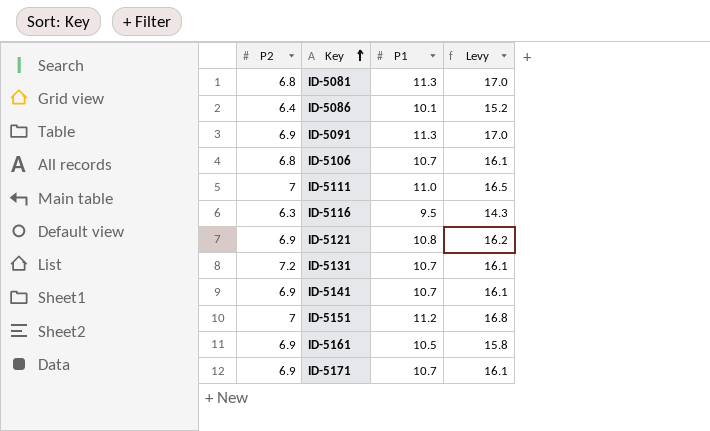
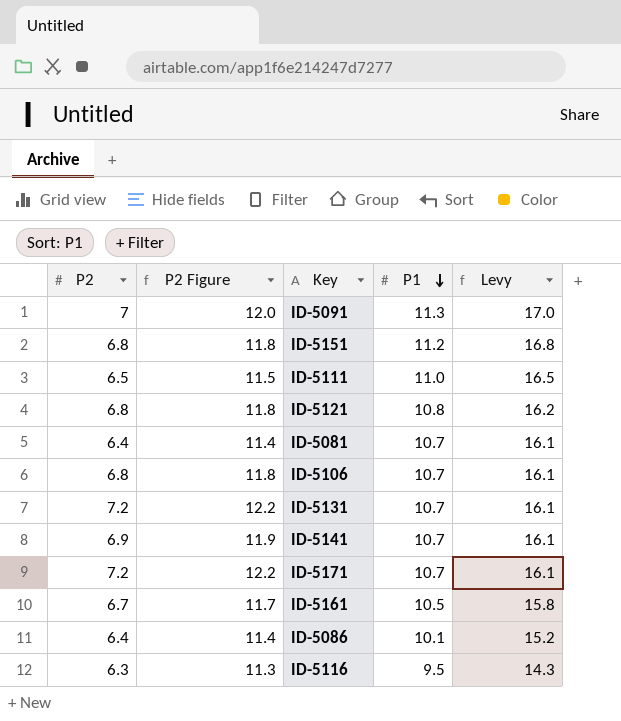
row order: Key ascending -> P1 descending
column P2 Figure | formula: none -> [P2] + 5
ID-5091 | P2: 6.9 -> 7
ID-5151 | P2: 7 -> 6.8
ID-5111 | P2: 7 -> 6.5
ID-5121 | P2: 6.9 -> 6.8
ID-5081 | P2: 6.8 -> 6.4
ID-5081 | P1: 11.3 -> 10.7
ID-5081 | Levy: 17.0 -> 16.1
ID-5171 | P2: 6.9 -> 7.2
ID-5161 | P2: 6.9 -> 6.7

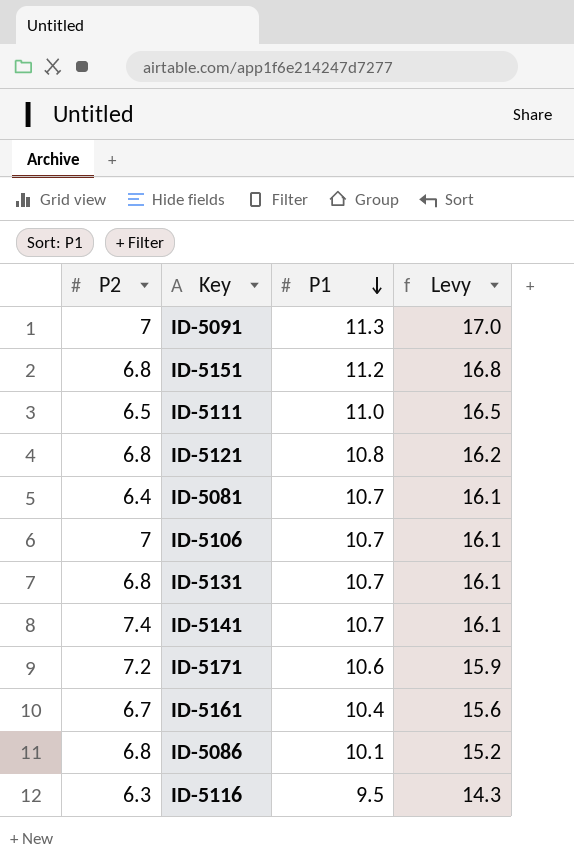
column P2 Figure | formula: [P2] + 5 -> none
ID-5106 | P2: 6.8 -> 7
ID-5131 | P2: 7.2 -> 6.8
ID-5141 | P2: 6.9 -> 7.4
ID-5171 | P1: 10.7 -> 10.6
ID-5171 | Levy: 16.1 -> 15.9
ID-5161 | P1: 10.5 -> 10.4
ID-5161 | Levy: 15.8 -> 15.6
ID-5086 | P2: 6.4 -> 6.8

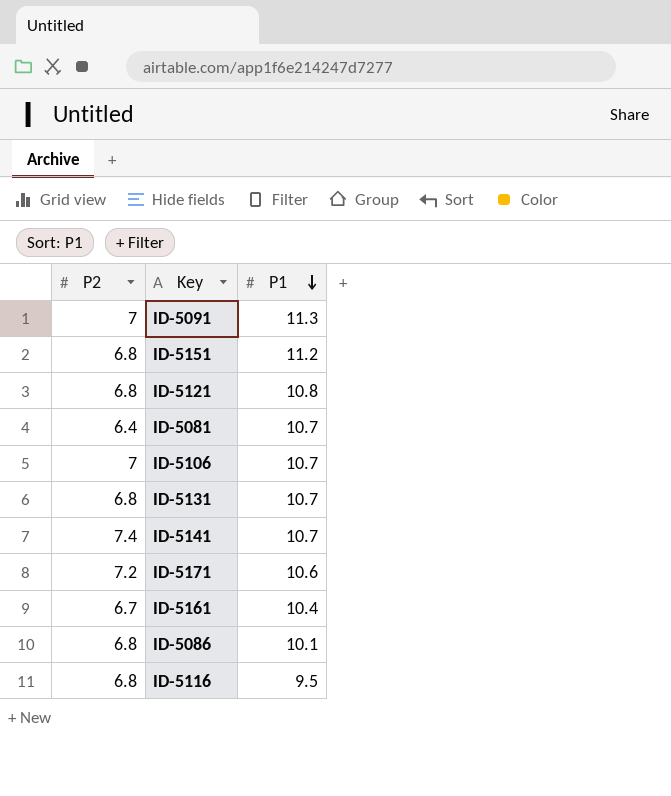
column Levy | formula: [P1] * 1.5 -> none
row ID-5111: 6.5 | 11.0 | 16.5 -> none
ID-5116 | P2: 6.3 -> 6.8

